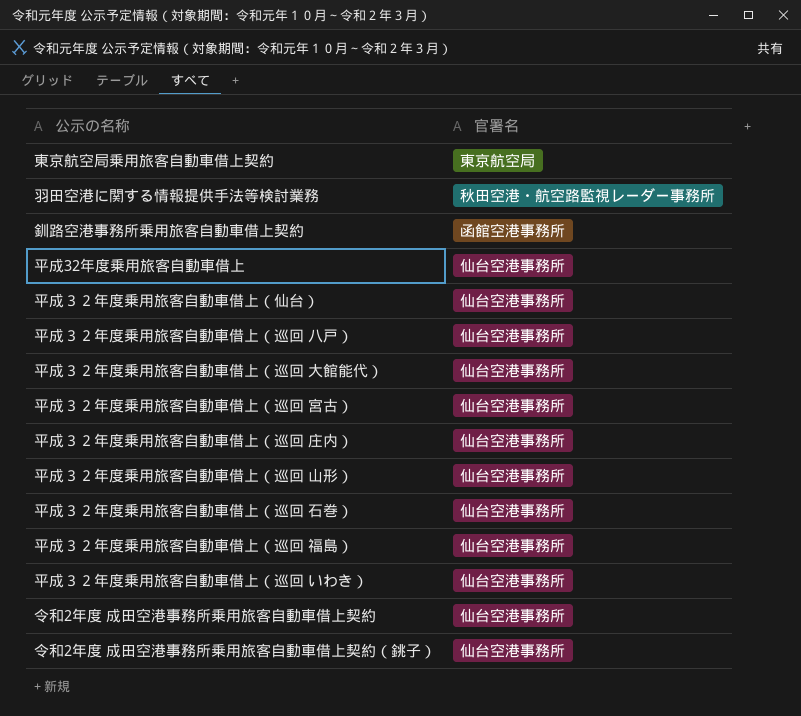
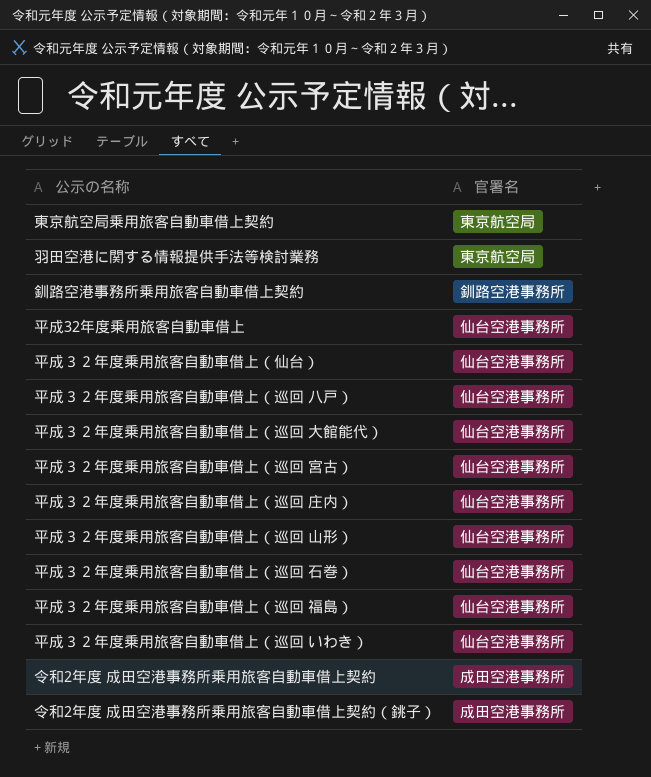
羽田空港に関する情報提供手法等検討業務 | 官署名: 秋田空港・航空路監視レーダー事務所 -> 東京航空局
釧路空港事務所乗用旅客自動車借上契約 | 官署名: 函館空港事務所 -> 釧路空港事務所
令和2年度 成田空港事務所乗用旅客自動車借上契約 | 官署名: 仙台空港事務所 -> 成田空港事務所
令和2年度 成田空港事務所乗用旅客自動車借上契約（銚子） | 官署名: 仙台空港事務所 -> 成田空港事務所

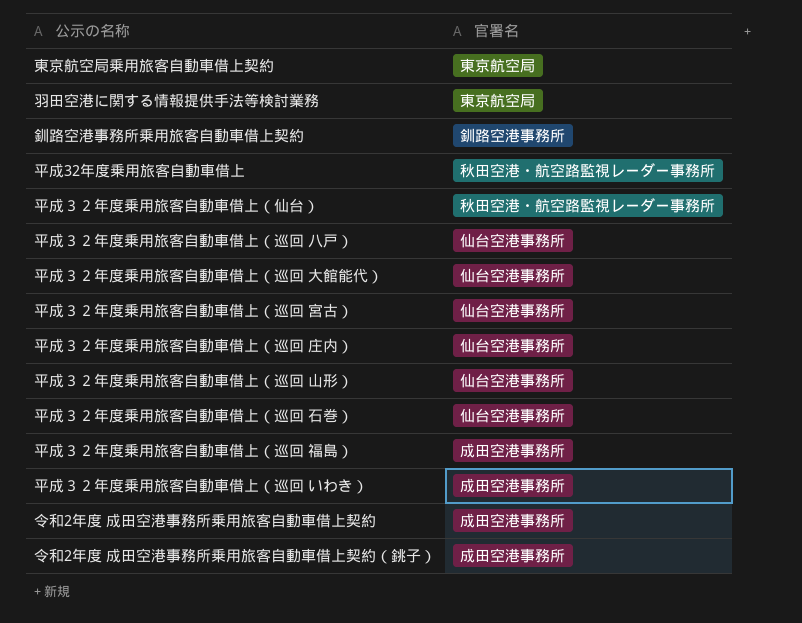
平成32年度乗用旅客自動車借上 | 官署名: 仙台空港事務所 -> 秋田空港・航空路監視レーダー事務所
平成３２年度乗用旅客自動車借上（仙台） | 官署名: 仙台空港事務所 -> 秋田空港・航空路監視レーダー事務所
平成３２年度乗用旅客自動車借上（巡回 福島） | 官署名: 仙台空港事務所 -> 成田空港事務所
平成３２年度乗用旅客自動車借上（巡回 いわき） | 官署名: 仙台空港事務所 -> 成田空港事務所

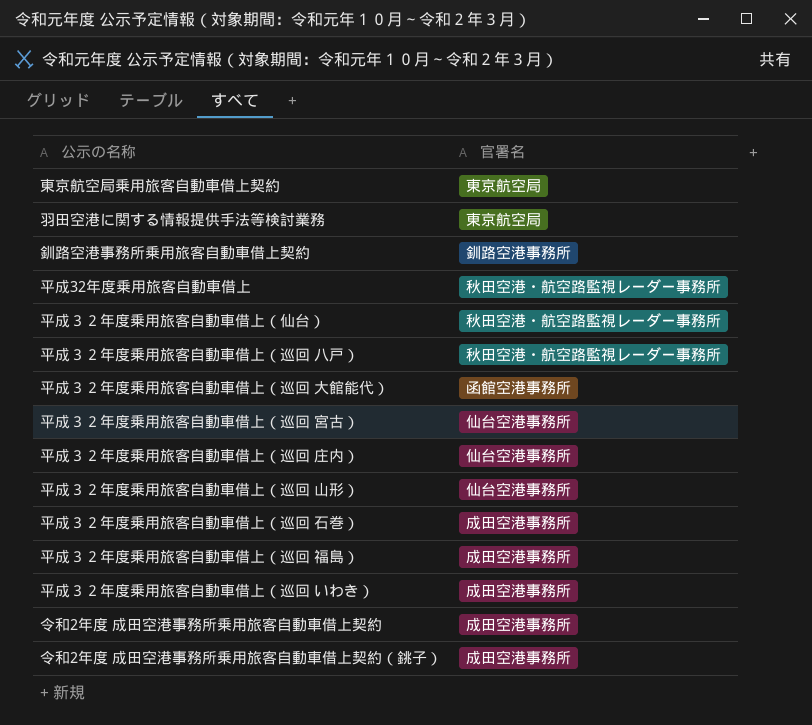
平成３２年度乗用旅客自動車借上（巡回 八戸） | 官署名: 仙台空港事務所 -> 秋田空港・航空路監視レーダー事務所
平成３２年度乗用旅客自動車借上（巡回 大館能代） | 官署名: 仙台空港事務所 -> 函館空港事務所
平成３２年度乗用旅客自動車借上（巡回 石巻） | 官署名: 仙台空港事務所 -> 成田空港事務所

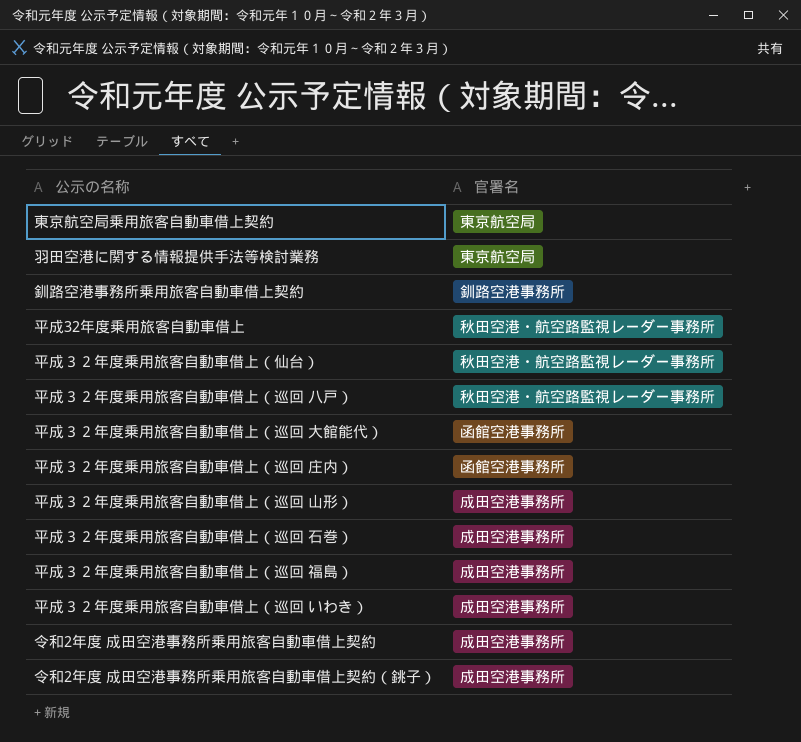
row 平成３２年度乗用旅客自動車借上（巡回 宮古）: 仙台空港事務所 -> none
平成３２年度乗用旅客自動車借上（巡回 庄内） | 官署名: 仙台空港事務所 -> 函館空港事務所
平成３２年度乗用旅客自動車借上（巡回 山形） | 官署名: 仙台空港事務所 -> 成田空港事務所

